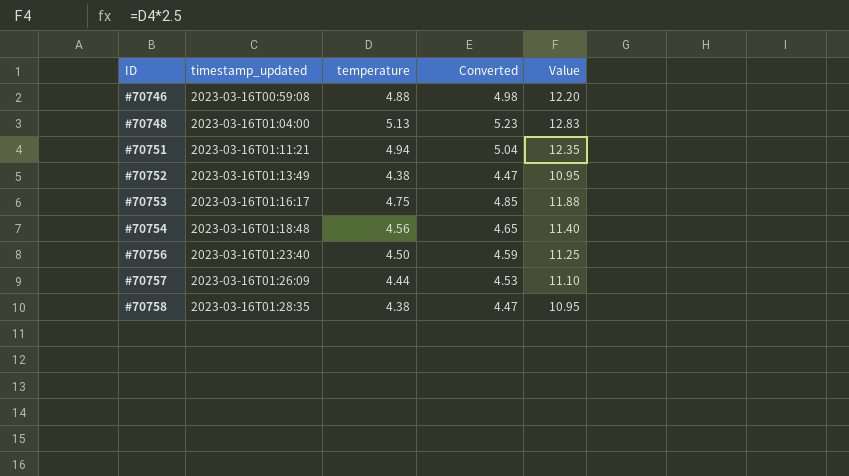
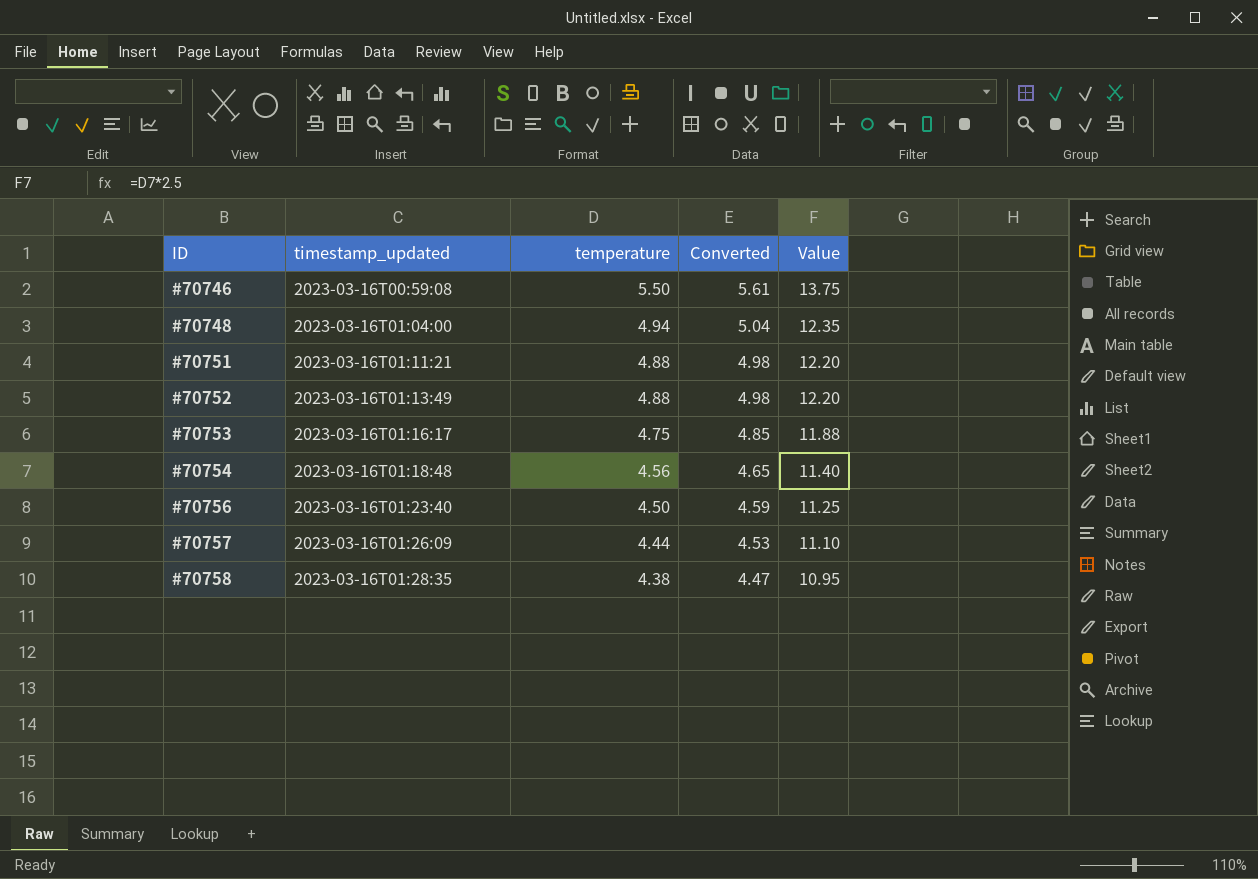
#70746 | temperature: 4.88 -> 5.50
#70746 | Converted: 4.98 -> 5.61
#70746 | Value: 12.20 -> 13.75
#70748 | temperature: 5.13 -> 4.94
#70748 | Converted: 5.23 -> 5.04
#70748 | Value: 12.83 -> 12.35
#70751 | temperature: 4.94 -> 4.88
#70751 | Converted: 5.04 -> 4.98
#70751 | Value: 12.35 -> 12.20
#70752 | temperature: 4.38 -> 4.88
#70752 | Converted: 4.47 -> 4.98
#70752 | Value: 10.95 -> 12.20

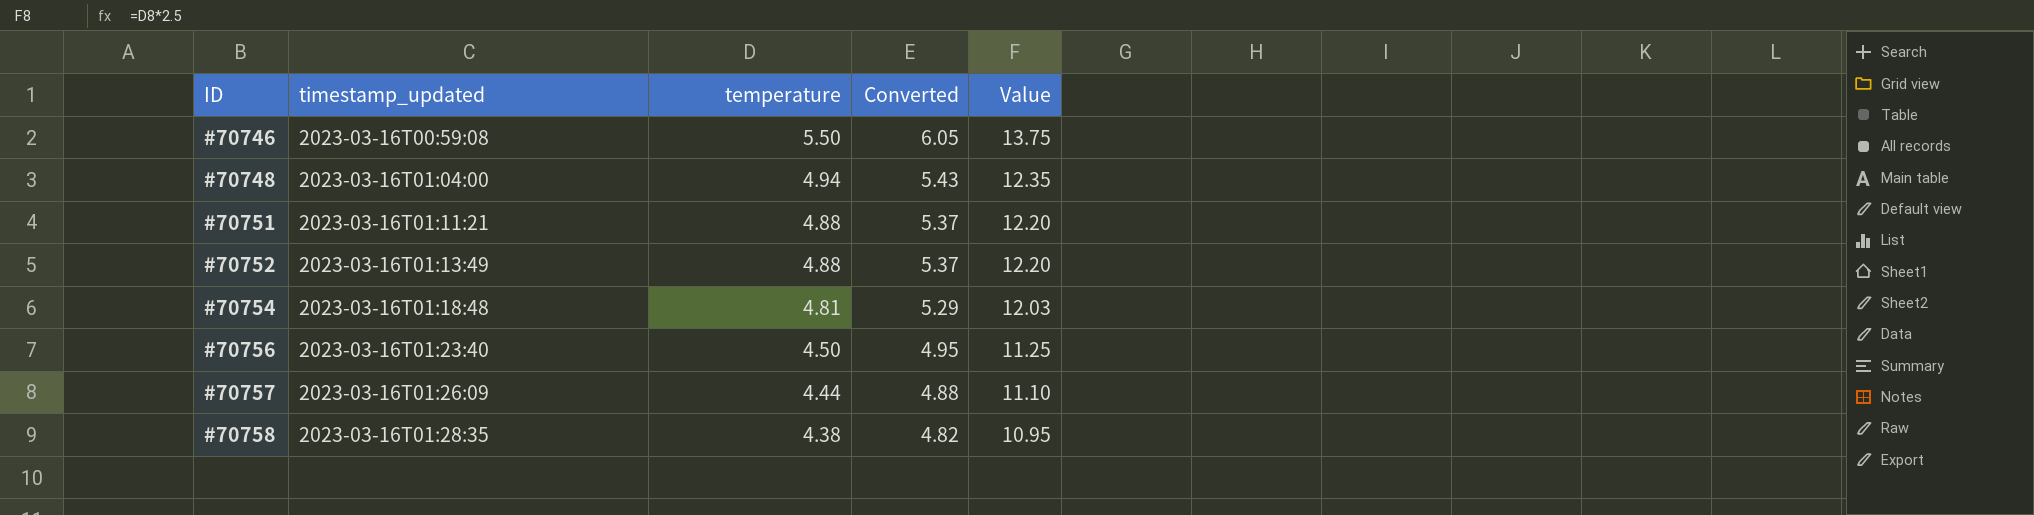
column Converted | formula: [temperature] * 1.02 -> [temperature] * 1.1
row #70753: 2023-03-16T01:16:17 | 4.75 | 4.85 | 11.88 -> none
#70754 | temperature: 4.56 -> 4.81
#70754 | Value: 11.40 -> 12.03

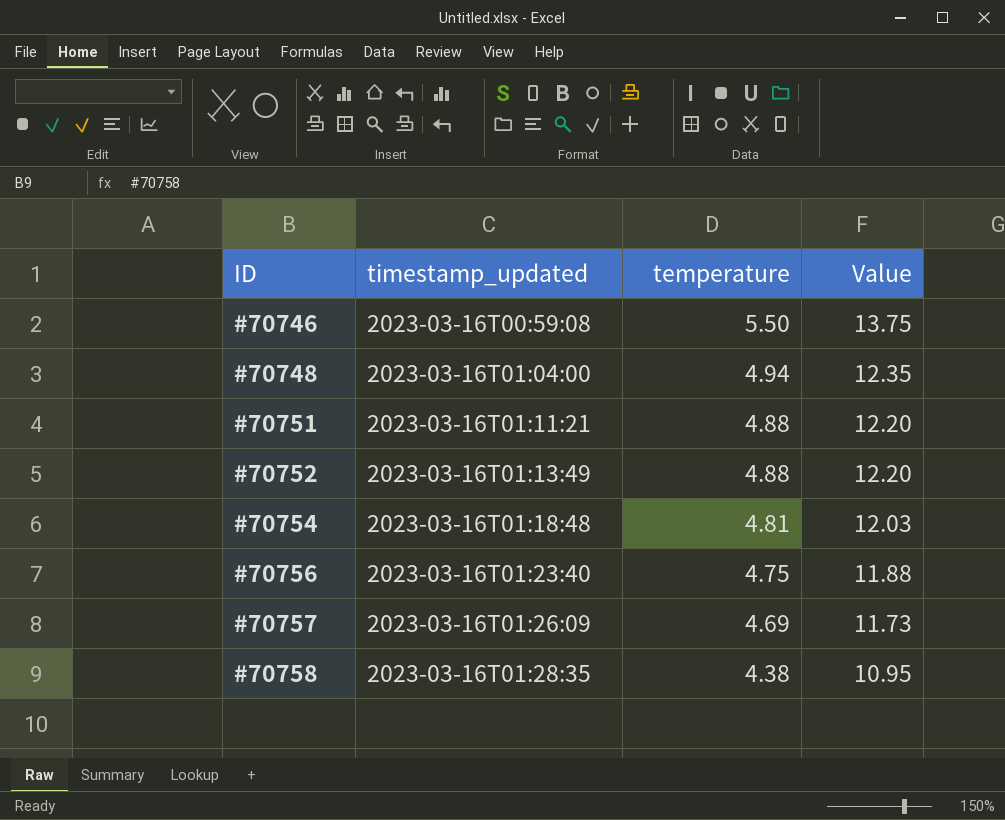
column Converted | formula: [temperature] * 1.1 -> none
#70756 | temperature: 4.50 -> 4.75
#70756 | Value: 11.25 -> 11.88
#70757 | temperature: 4.44 -> 4.69
#70757 | Value: 11.10 -> 11.73

